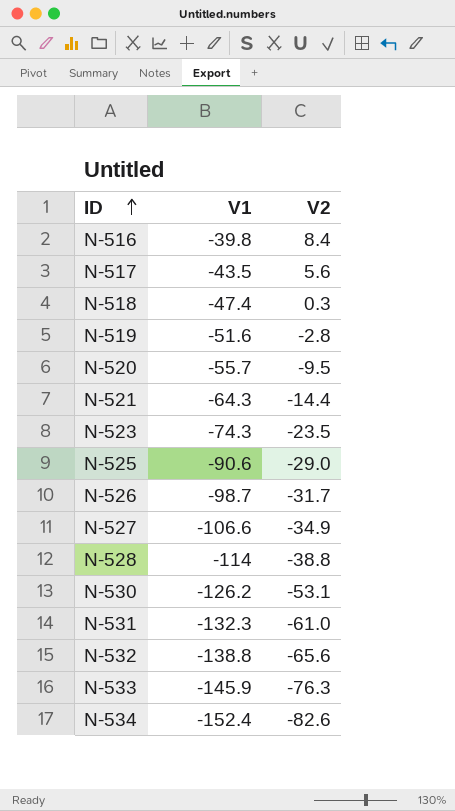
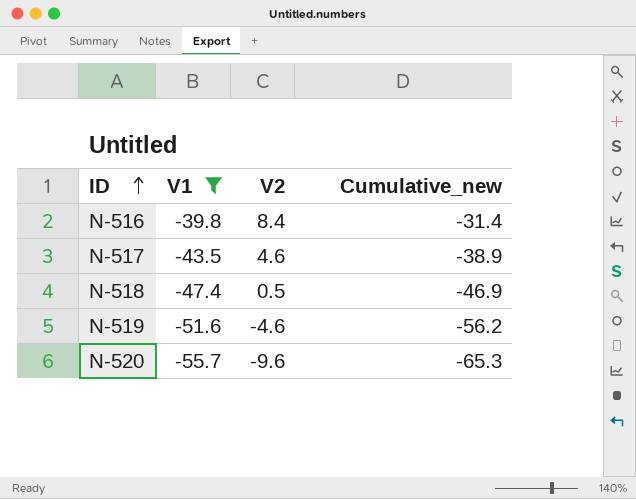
filter: none -> V1 >= -55.7
column Cumulative_new | formula: none -> [V1] + [V2]
N-517 | V2: 5.6 -> 4.6
N-518 | V2: 0.3 -> 0.5
N-519 | V2: -2.8 -> -4.6
N-520 | V2: -9.5 -> -9.6

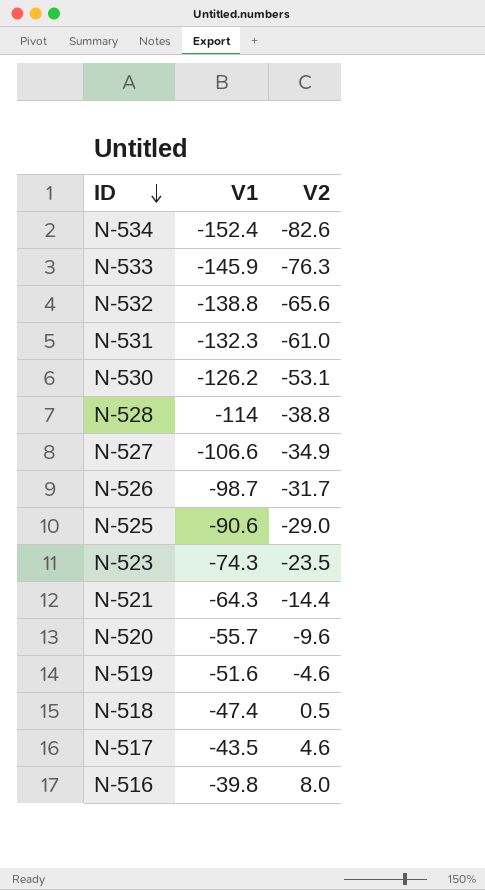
filter: V1 >= -55.7 -> none
row order: ID ascending -> ID descending
column Cumulative_new | formula: [V1] + [V2] -> none
N-516 | V2: 8.4 -> 8.0

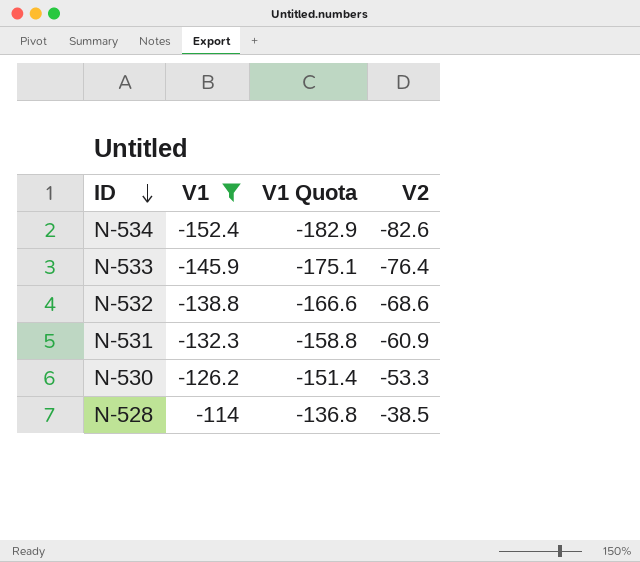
filter: none -> V1 <= -114
column V1 Quota | formula: none -> [V1] * 1.2
N-533 | V2: -76.3 -> -76.4
N-532 | V2: -65.6 -> -68.6
N-531 | V2: -61.0 -> -60.9
N-530 | V2: -53.1 -> -53.3
N-528 | V2: -38.8 -> -38.5

